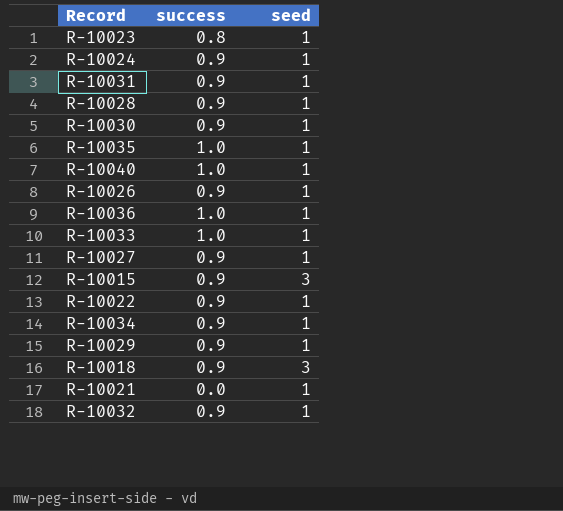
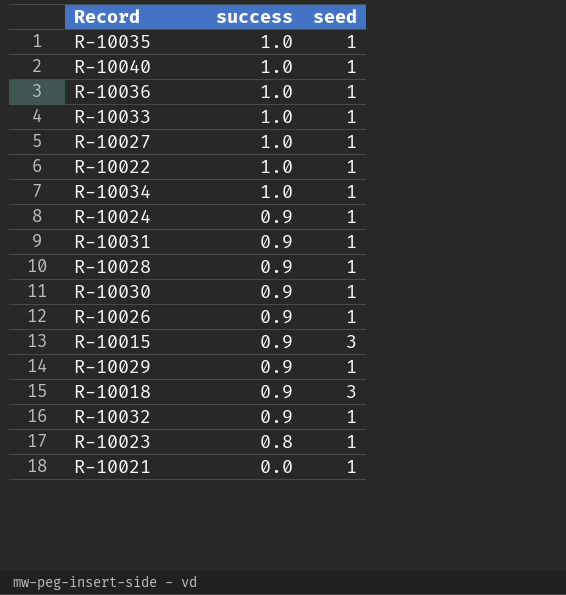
row order: none -> success descending
R-10027 | success: 0.9 -> 1.0
R-10022 | success: 0.9 -> 1.0
R-10034 | success: 0.9 -> 1.0

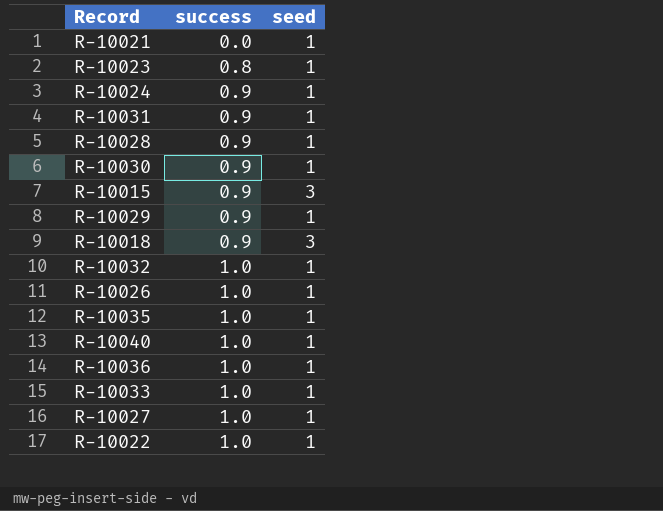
row order: success descending -> success ascending
row R-10034: 1.0 | 1 -> none
R-10032 | success: 0.9 -> 1.0
R-10026 | success: 0.9 -> 1.0

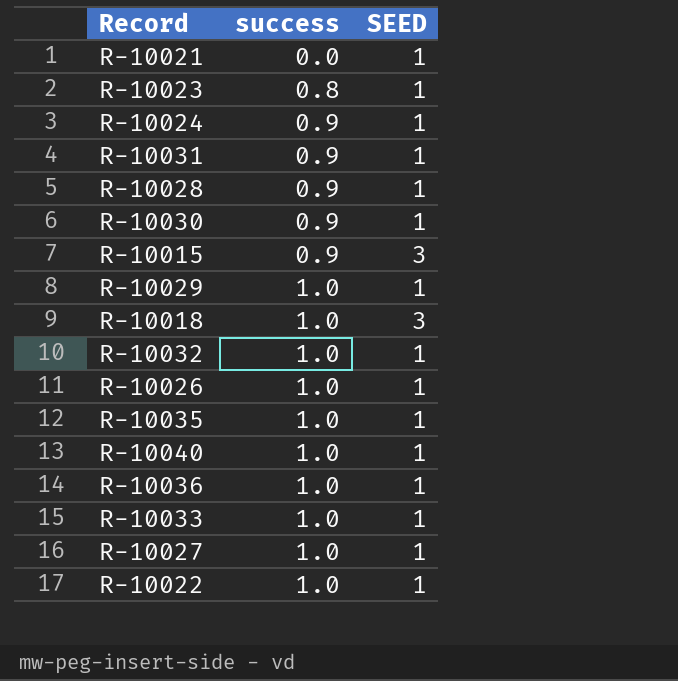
column name: seed -> SEED
R-10029 | success: 0.9 -> 1.0
R-10018 | success: 0.9 -> 1.0

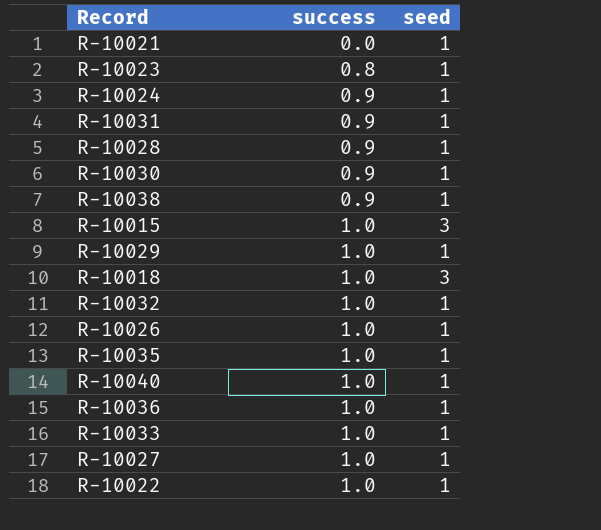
column name: SEED -> seed
row R-10038: none -> 0.9 | 1
R-10015 | success: 0.9 -> 1.0

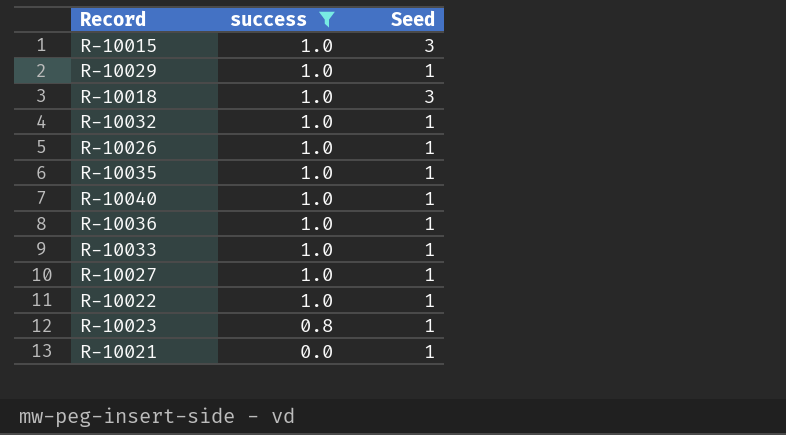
filter: none -> success != 0.9
row order: success ascending -> success descending
column name: seed -> Seed

